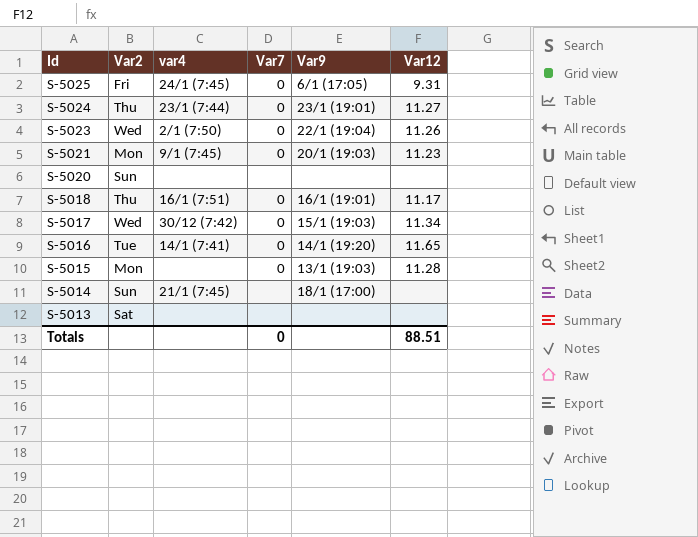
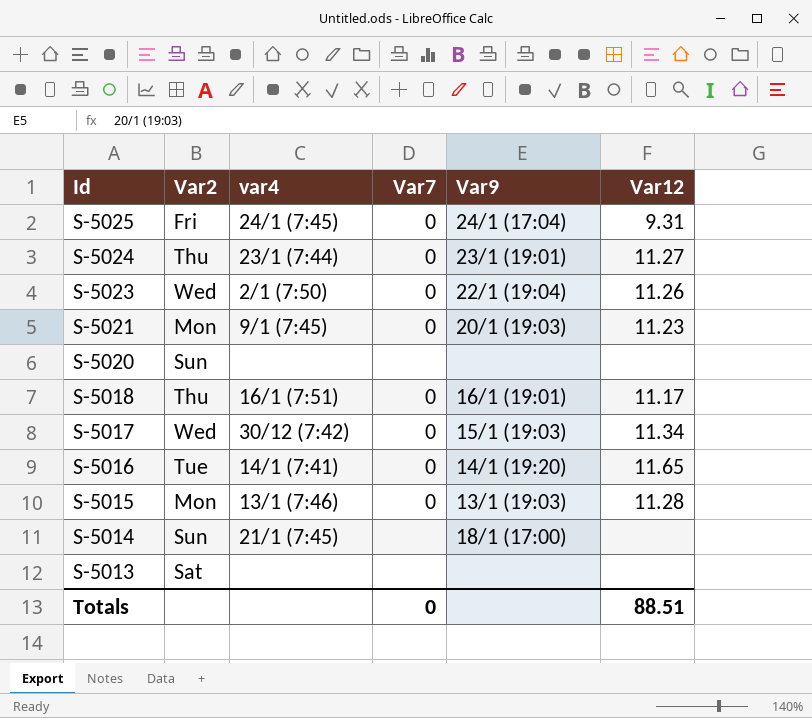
S-5025 | Var9: 6/1 (17:05) -> 24/1 (17:04)
S-5015 | var4: none -> 13/1 (7:46)

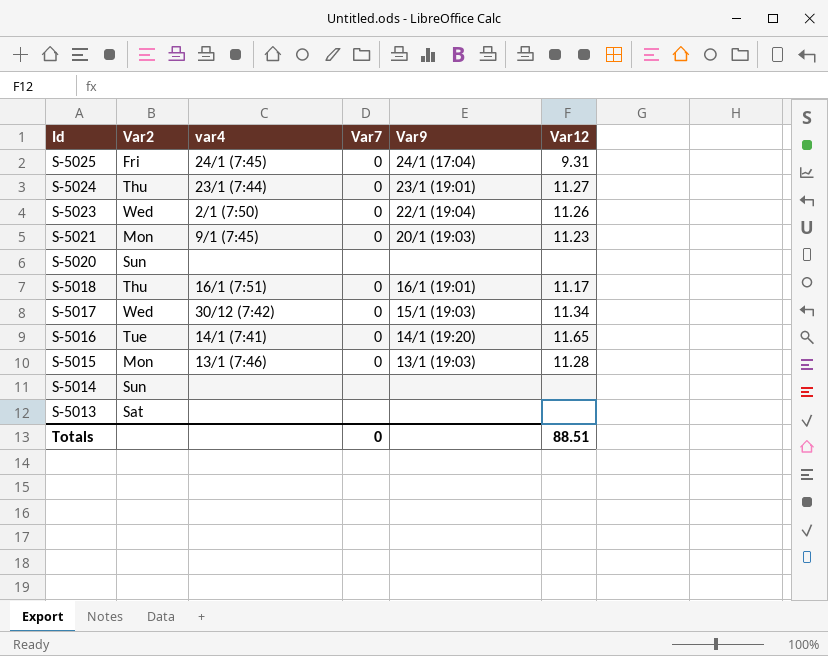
S-5014 | var4: 21/1 (7:45) -> none
S-5014 | Var9: 18/1 (17:00) -> none

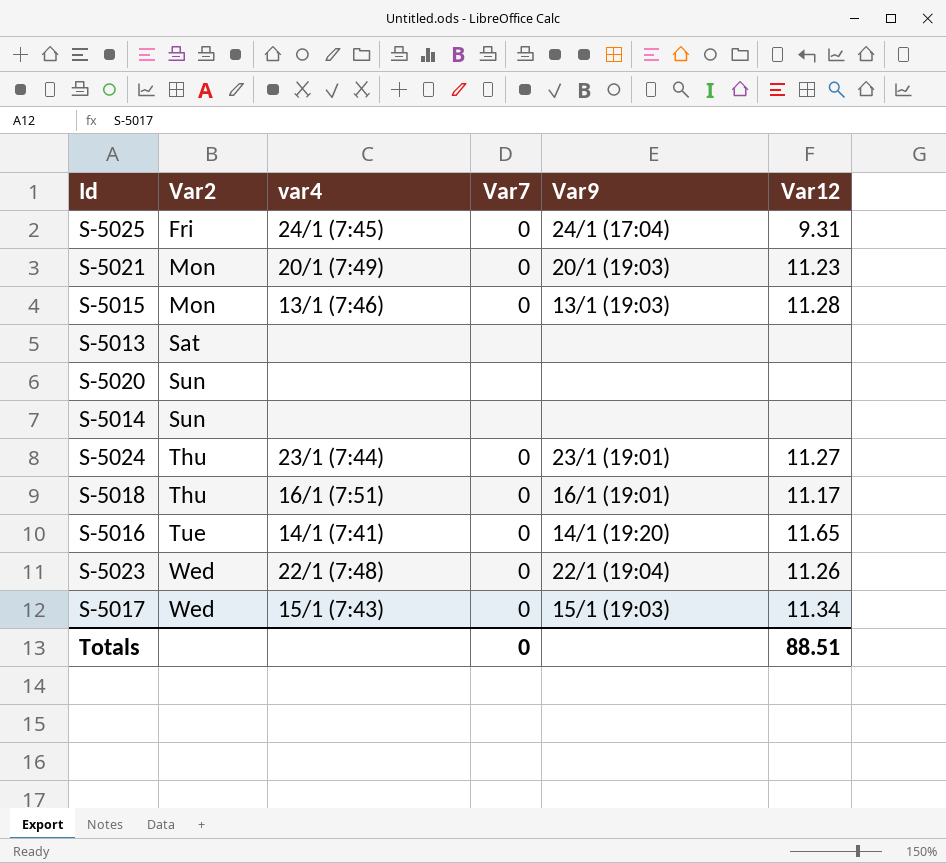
row order: Id descending -> Var2 ascending
S-5021 | var4: 9/1 (7:45) -> 20/1 (7:49)
S-5023 | var4: 2/1 (7:50) -> 22/1 (7:48)
S-5017 | var4: 30/12 (7:42) -> 15/1 (7:43)

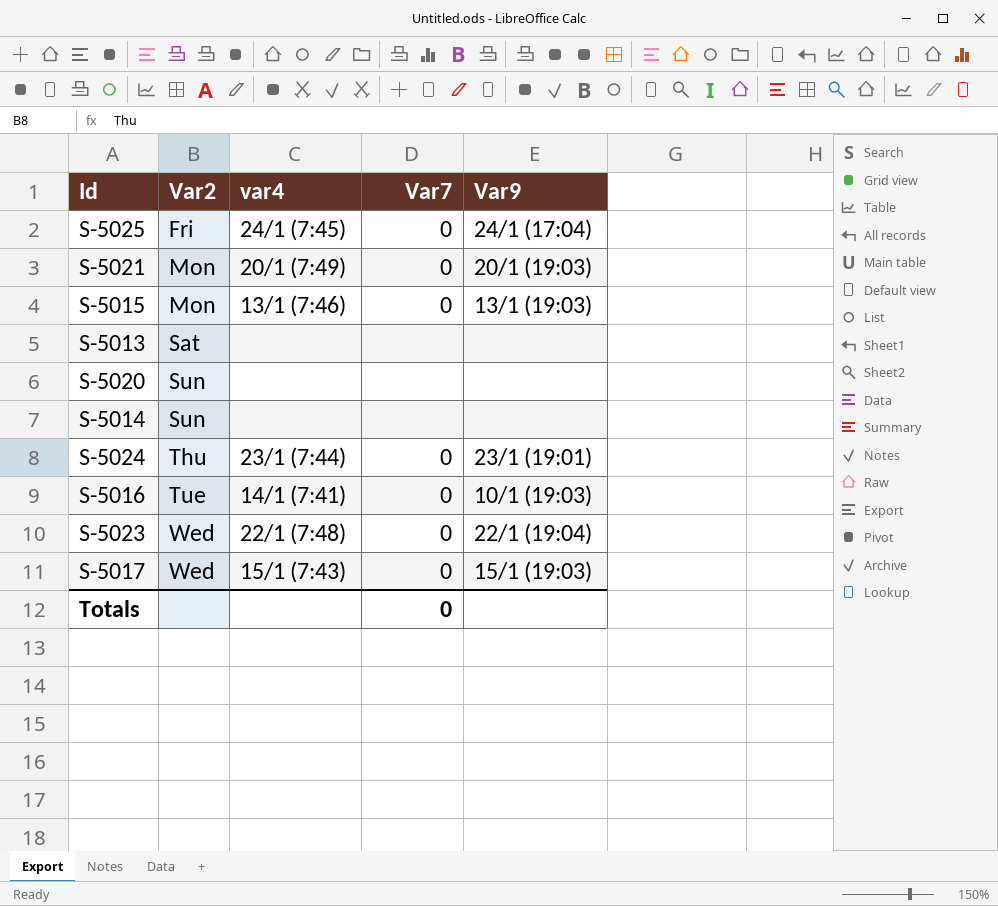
column Var12 | position: 6 -> none
row S-5018: Thu | 16/1 (7:51) | 0 | 16/1 (19:01) | 11.17 -> none
S-5016 | Var9: 14/1 (19:20) -> 10/1 (19:03)

